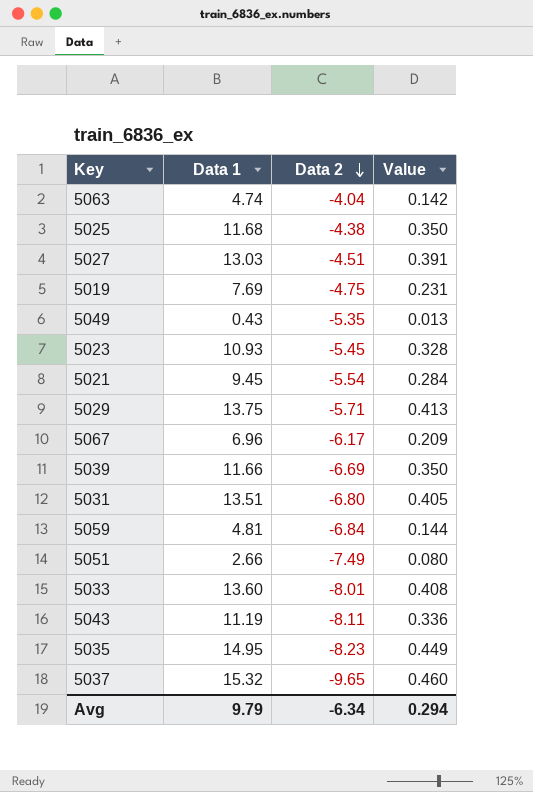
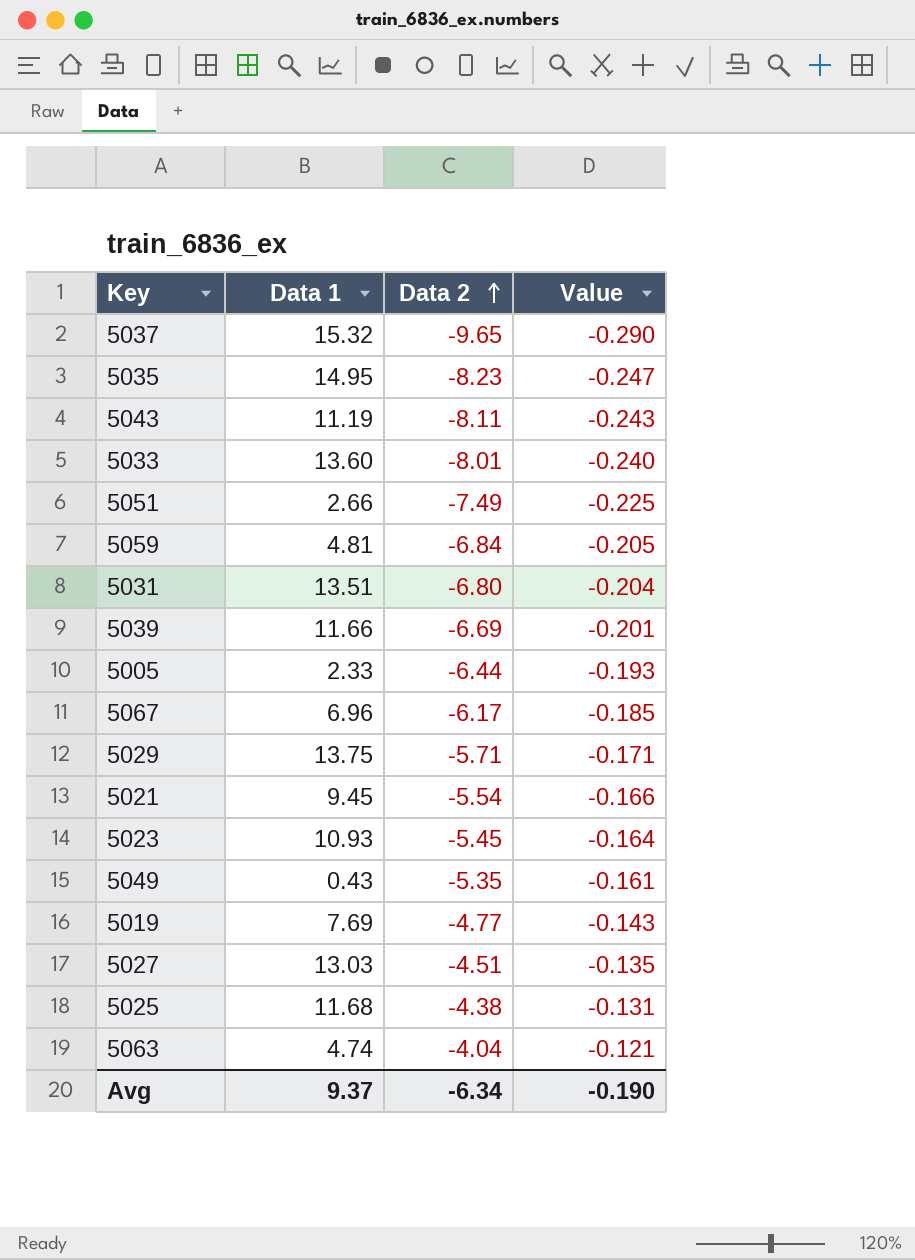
row order: Data 2 descending -> Data 2 ascending
column Value | formula: [Data 1] * 0.03 -> [Data 2] * 0.03
row 5005: none -> 2.33 | -6.44 | -0.193
5019 | Data 2: -4.75 -> -4.77
Avg | Data 1: 9.79 -> 9.37
Avg | Value: 0.294 -> -0.190

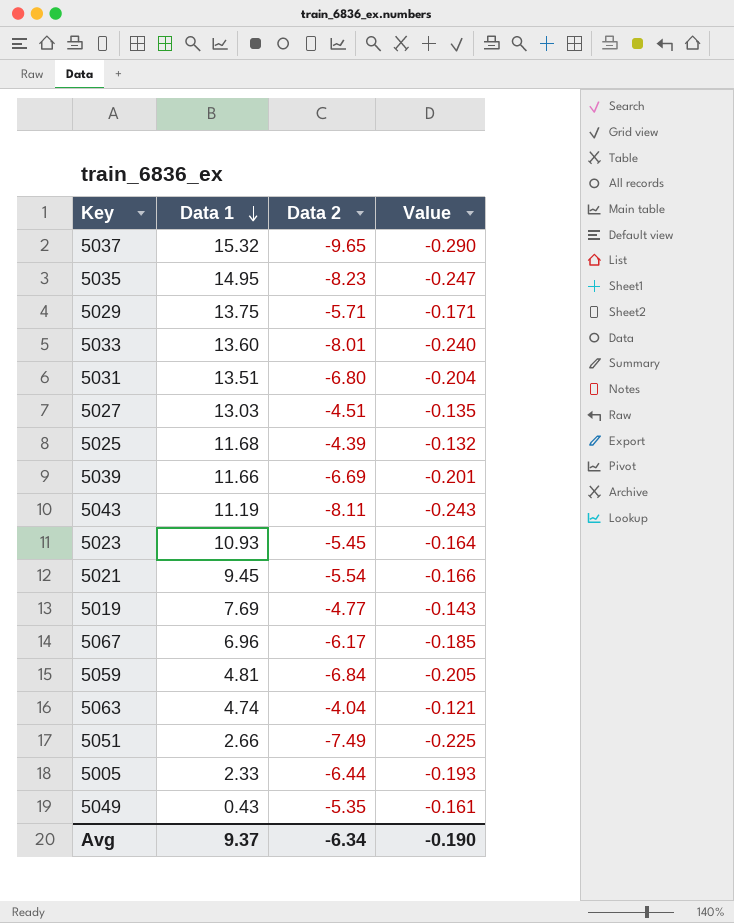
row order: Data 2 ascending -> Data 1 descending
5025 | Data 2: -4.38 -> -4.39
5025 | Value: -0.131 -> -0.132

